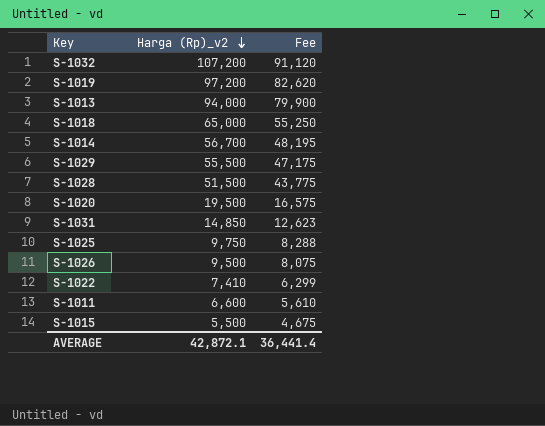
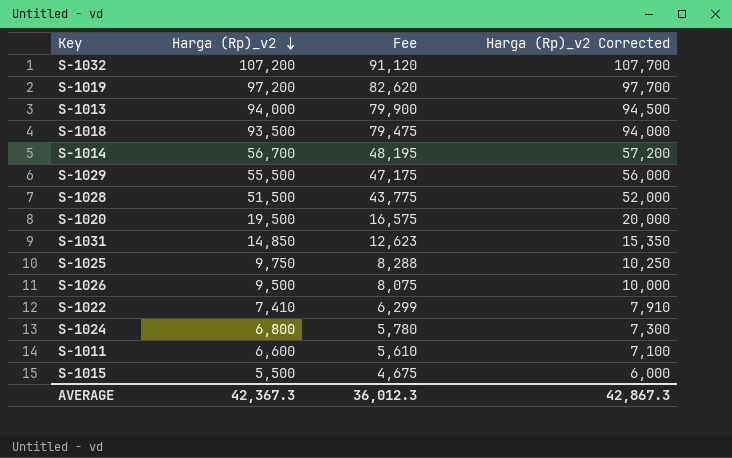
column Harga (Rp)_v2 Corrected | formula: none -> [Harga (Rp)_v2] + 500
S-1018 | Harga (Rp)_v2: 65,000 -> 93,500
S-1018 | Fee: 55,250 -> 79,475
row S-1024: none -> 6,800 | 5,780 | 7,300
AVERAGE | Harga (Rp)_v2: 42,872.1 -> 42,367.3
AVERAGE | Fee: 36,441.4 -> 36,012.3

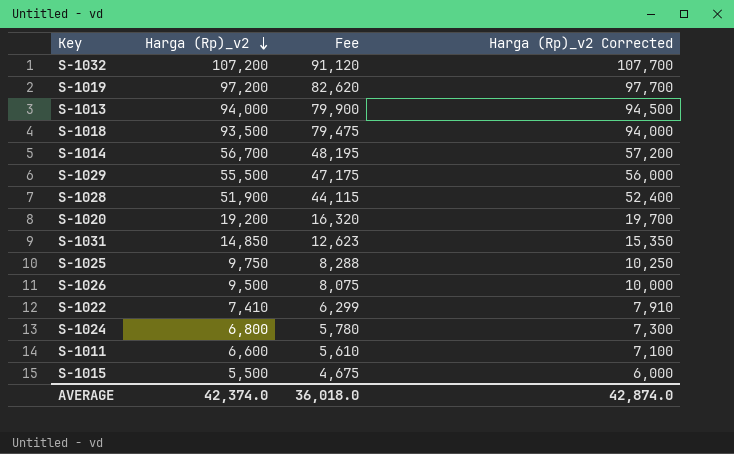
S-1028 | Harga (Rp)_v2: 51,500 -> 51,900
S-1028 | Fee: 43,775 -> 44,115
S-1028 | Harga (Rp)_v2 Corrected: 52,000 -> 52,400
S-1020 | Harga (Rp)_v2: 19,500 -> 19,200
S-1020 | Fee: 16,575 -> 16,320
S-1020 | Harga (Rp)_v2 Corrected: 20,000 -> 19,700
AVERAGE | Harga (Rp)_v2: 42,367.3 -> 42,374.0
AVERAGE | Fee: 36,012.3 -> 36,018.0
AVERAGE | Harga (Rp)_v2 Corrected: 42,867.3 -> 42,874.0

